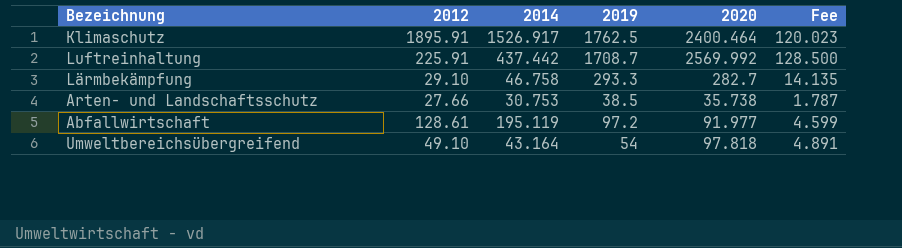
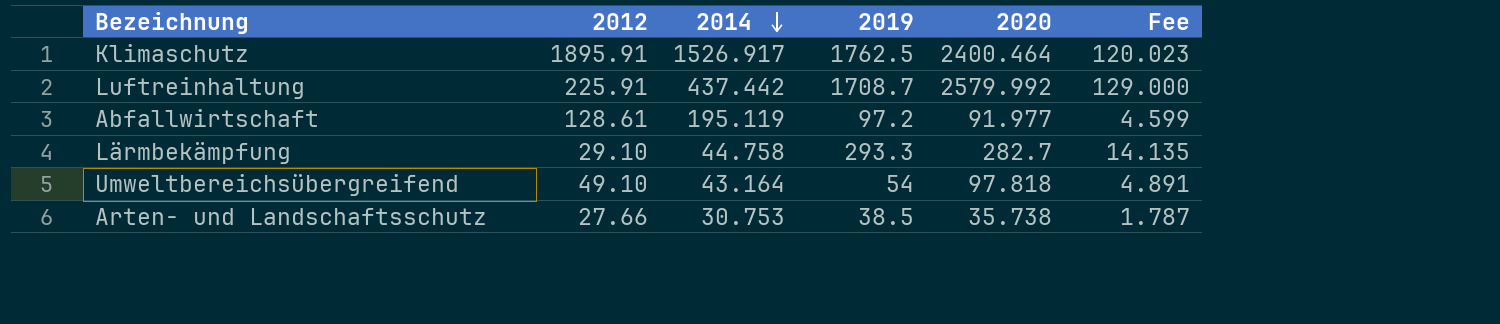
row order: none -> 2014 descending
Luftreinhaltung | 2020: 2569.992 -> 2579.992
Luftreinhaltung | Fee: 128.500 -> 129.000
Lärmbekämpfung | 2014: 46.758 -> 44.758

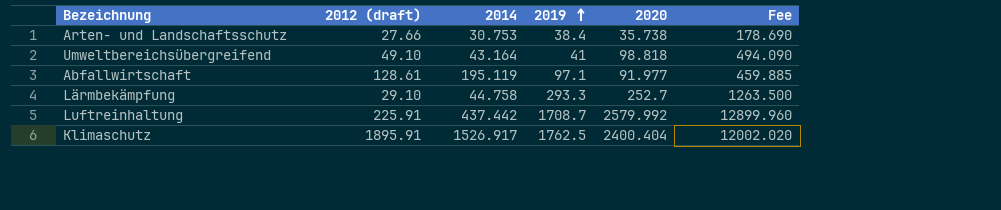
row order: 2014 descending -> 2019 ascending
column name: 2012 -> 2012 (draft)
column Fee | formula: [2020] * 0.05 -> [2020] * 5
Arten- und Landschaftsschutz | 2019: 38.5 -> 38.4
Umweltbereichsübergreifend | 2019: 54 -> 41
Umweltbereichsübergreifend | 2020: 97.818 -> 98.818
Abfallwirtschaft | 2019: 97.2 -> 97.1
Lärmbekämpfung | 2020: 282.7 -> 252.7
Klimaschutz | 2020: 2400.464 -> 2400.404

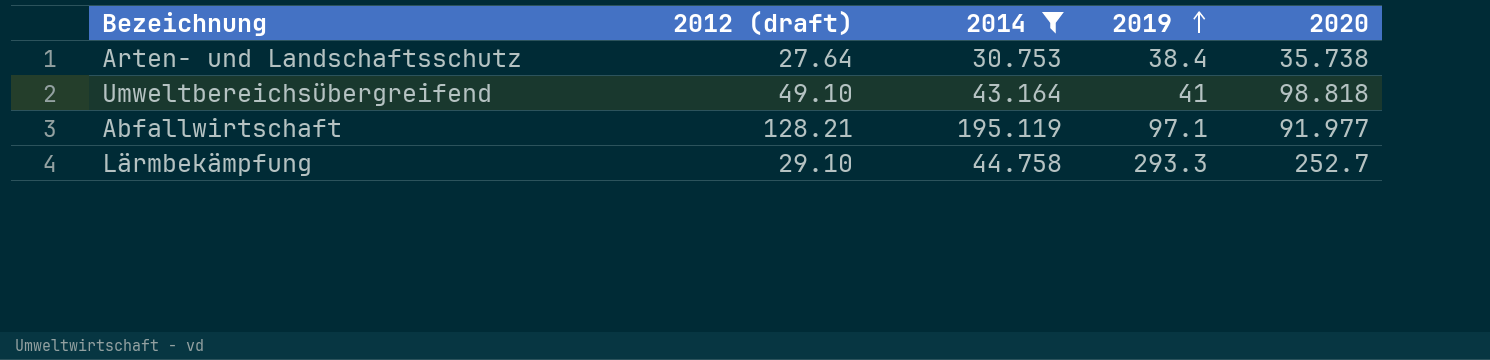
filter: none -> 2014 <= 195.119
column Fee | formula: [2020] * 5 -> none
Arten- und Landschaftsschutz | 2012 (draft): 27.66 -> 27.64
Abfallwirtschaft | 2012 (draft): 128.61 -> 128.21

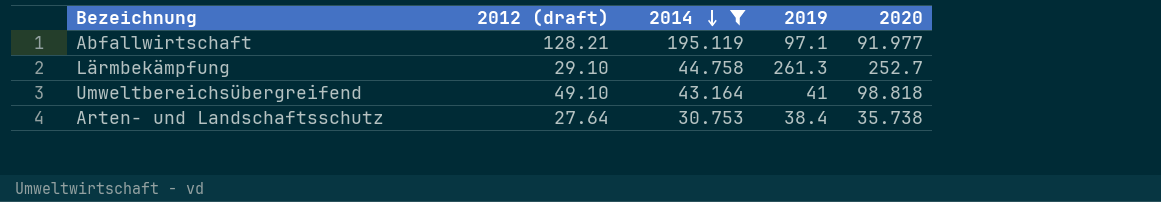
row order: 2019 ascending -> 2014 descending
Lärmbekämpfung | 2019: 293.3 -> 261.3

